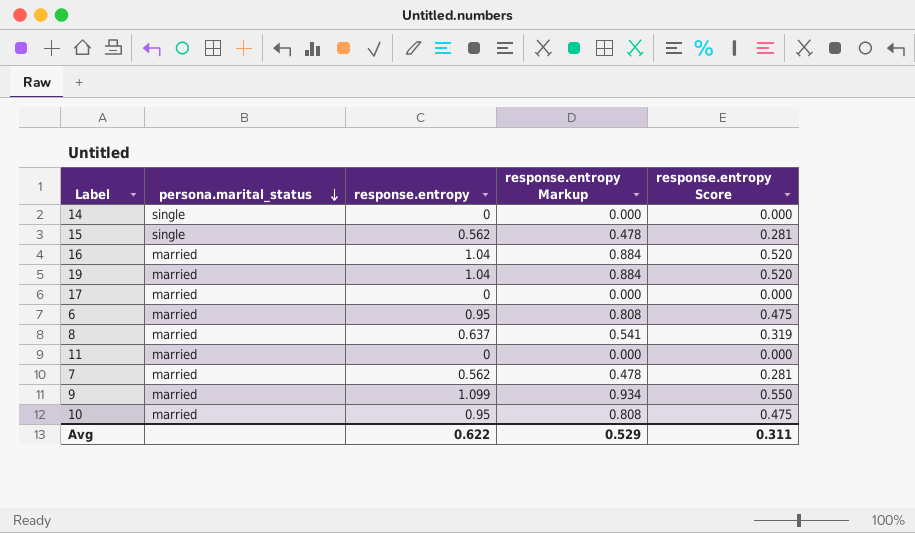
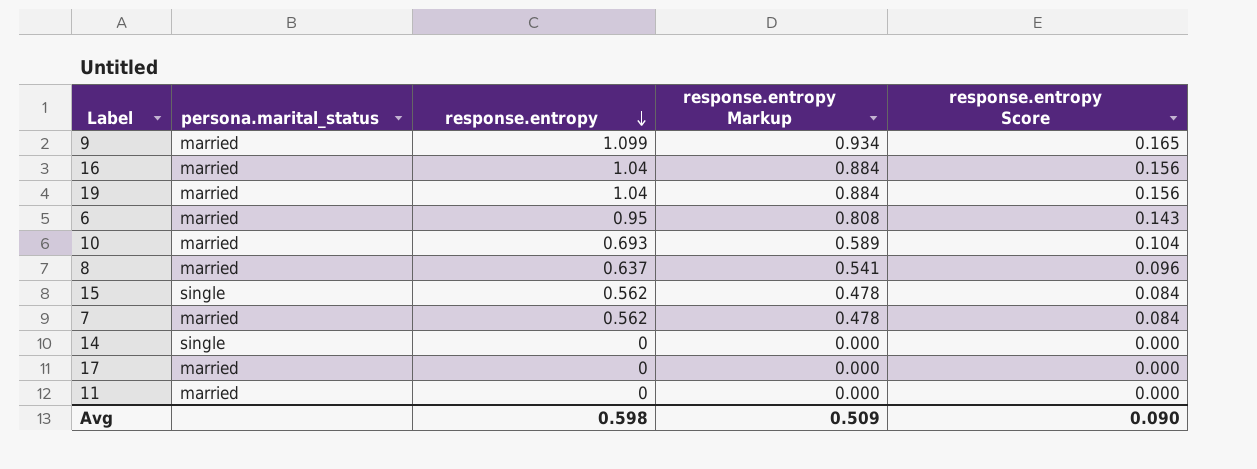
row order: persona.marital_status descending -> response.entropy descending
column response.entropy Score | formula: [response.entropy] * 0.5 -> [response.entropy] * 0.15
10 | response.entropy: 0.95 -> 0.693
10 | response.entropy Markup: 0.808 -> 0.589
Avg | response.entropy: 0.622 -> 0.598
Avg | response.entropy Markup: 0.529 -> 0.509
Avg | response.entropy Score: 0.311 -> 0.090

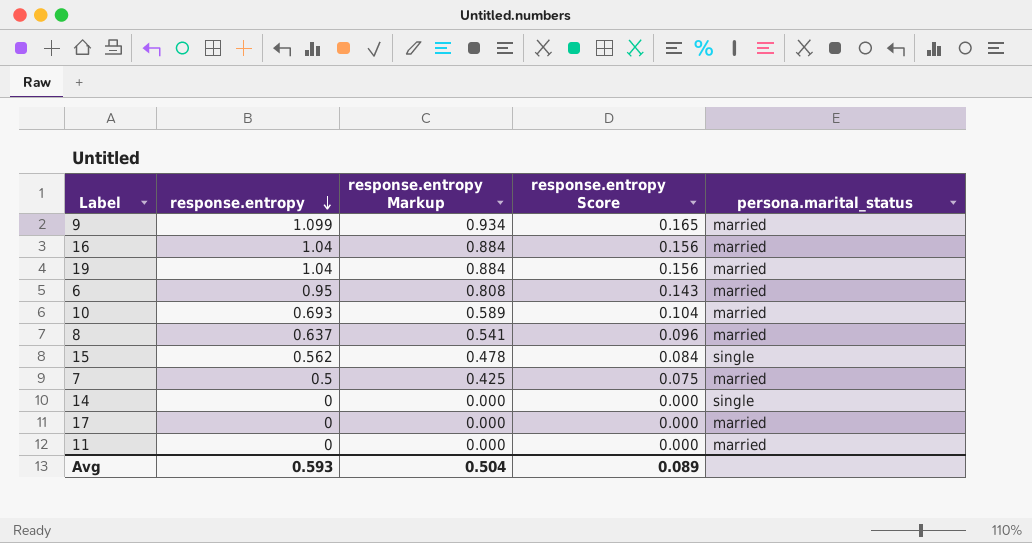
column persona.marital_status | position: 2 -> 5
7 | response.entropy: 0.562 -> 0.5
7 | response.entropy Markup: 0.478 -> 0.425
7 | response.entropy Score: 0.084 -> 0.075
Avg | response.entropy: 0.598 -> 0.593
Avg | response.entropy Markup: 0.509 -> 0.504
Avg | response.entropy Score: 0.090 -> 0.089

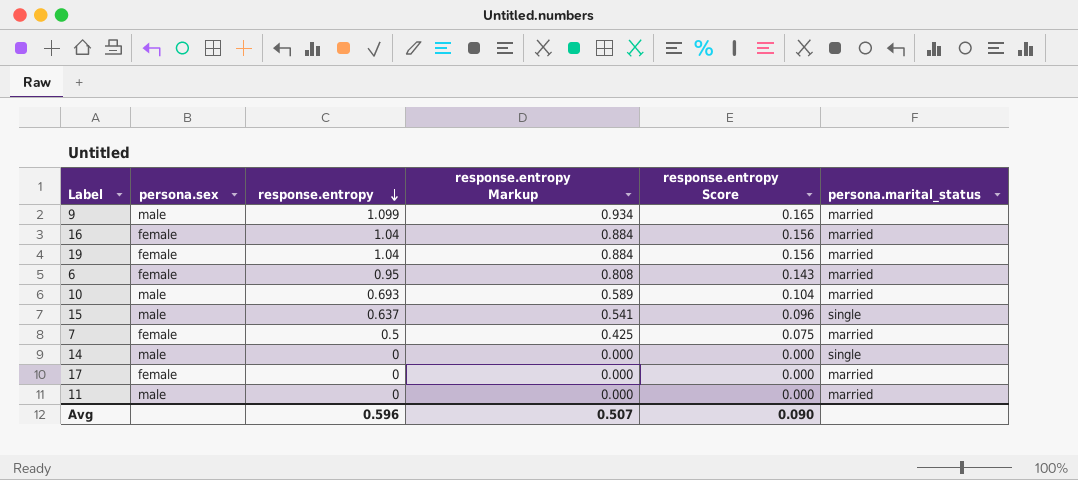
column persona.sex | position: none -> 2
row 8: 0.637 | 0.541 | 0.096 | married -> none
15 | response.entropy: 0.562 -> 0.637
15 | response.entropy Markup: 0.478 -> 0.541
15 | response.entropy Score: 0.084 -> 0.096
Avg | response.entropy: 0.593 -> 0.596
Avg | response.entropy Markup: 0.504 -> 0.507
Avg | response.entropy Score: 0.089 -> 0.090

